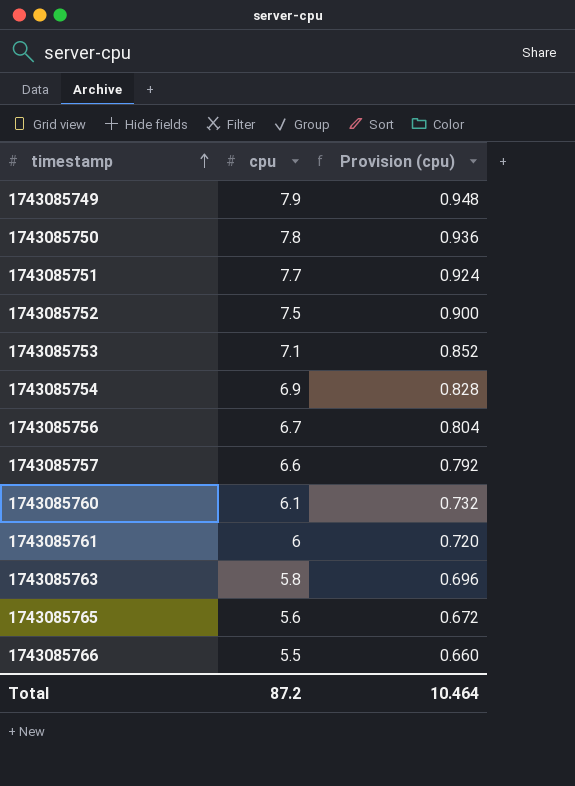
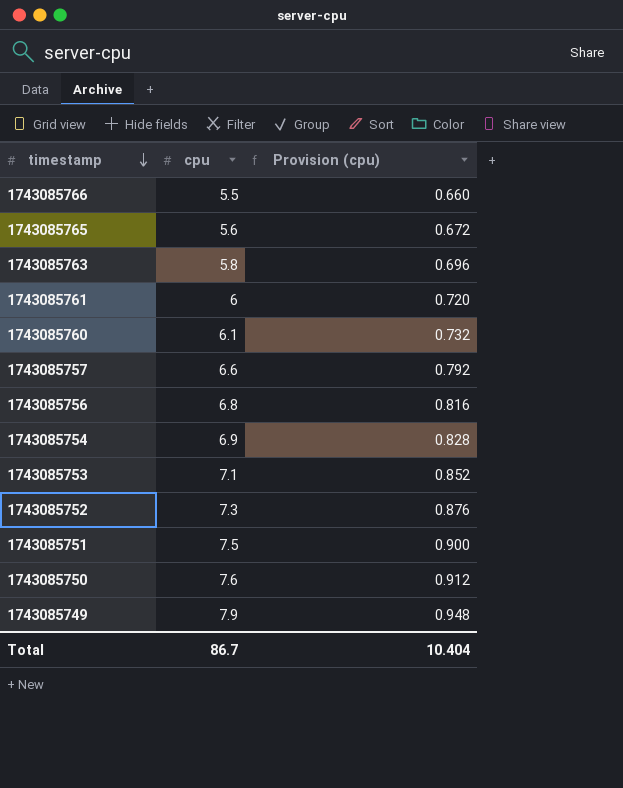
row order: timestamp ascending -> timestamp descending
1743085756 | cpu: 6.7 -> 6.8
1743085756 | Provision (cpu): 0.804 -> 0.816
1743085752 | cpu: 7.5 -> 7.3
1743085752 | Provision (cpu): 0.900 -> 0.876
1743085751 | cpu: 7.7 -> 7.5
1743085751 | Provision (cpu): 0.924 -> 0.900
1743085750 | cpu: 7.8 -> 7.6
1743085750 | Provision (cpu): 0.936 -> 0.912
Total | cpu: 87.2 -> 86.7
Total | Provision (cpu): 10.464 -> 10.404

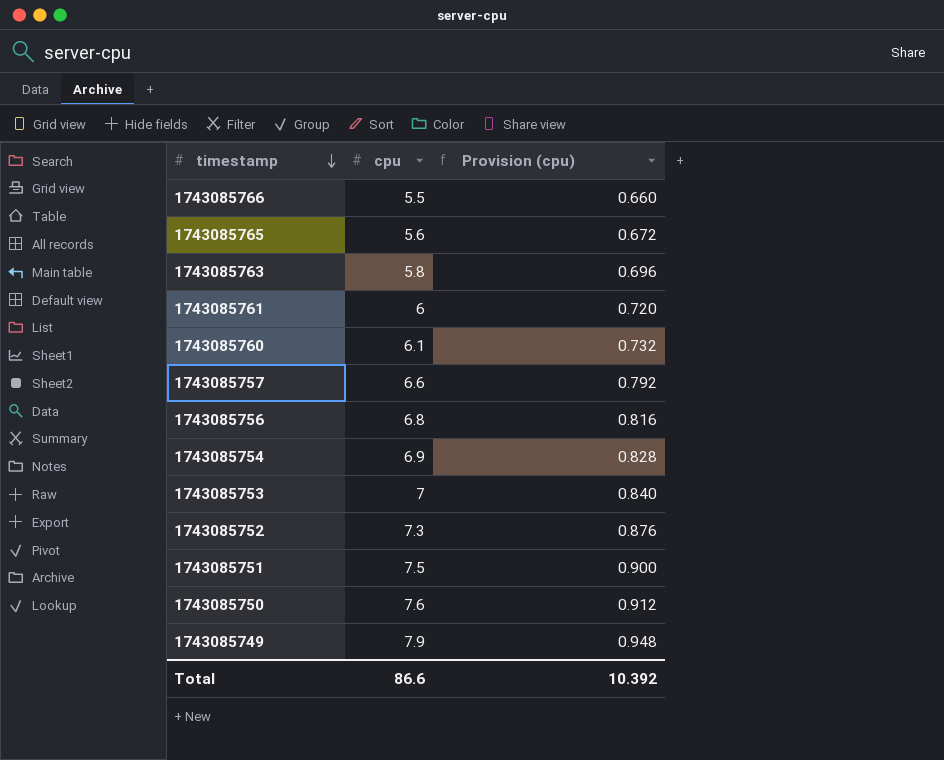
1743085753 | cpu: 7.1 -> 7
1743085753 | Provision (cpu): 0.852 -> 0.840
Total | cpu: 86.7 -> 86.6
Total | Provision (cpu): 10.404 -> 10.392

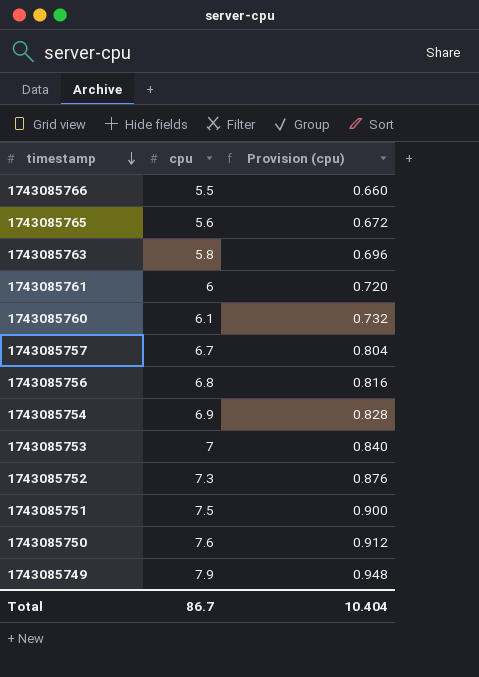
1743085757 | cpu: 6.6 -> 6.7
1743085757 | Provision (cpu): 0.792 -> 0.804
Total | cpu: 86.6 -> 86.7
Total | Provision (cpu): 10.392 -> 10.404

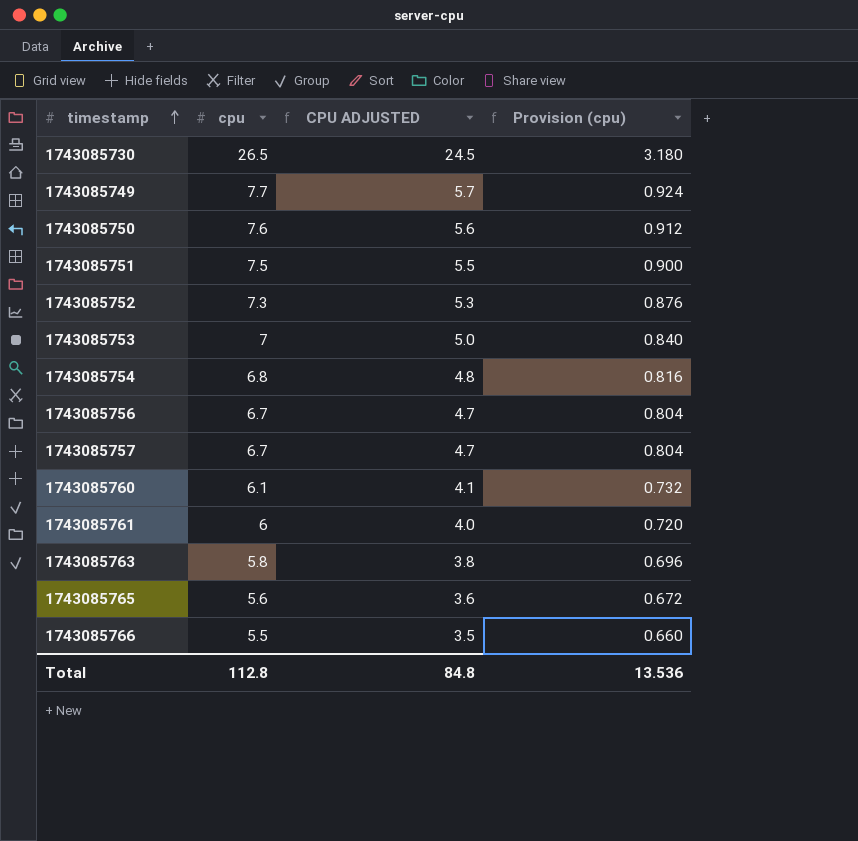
row order: timestamp descending -> timestamp ascending
column CPU ADJUSTED | formula: none -> [cpu] - 2
row 1743085730: none -> 26.5 | 24.5 | 3.180
1743085749 | cpu: 7.9 -> 7.7
1743085749 | Provision (cpu): 0.948 -> 0.924
1743085754 | cpu: 6.9 -> 6.8
1743085754 | Provision (cpu): 0.828 -> 0.816
1743085756 | cpu: 6.8 -> 6.7
1743085756 | Provision (cpu): 0.816 -> 0.804
Total | cpu: 86.7 -> 112.8
Total | Provision (cpu): 10.404 -> 13.536

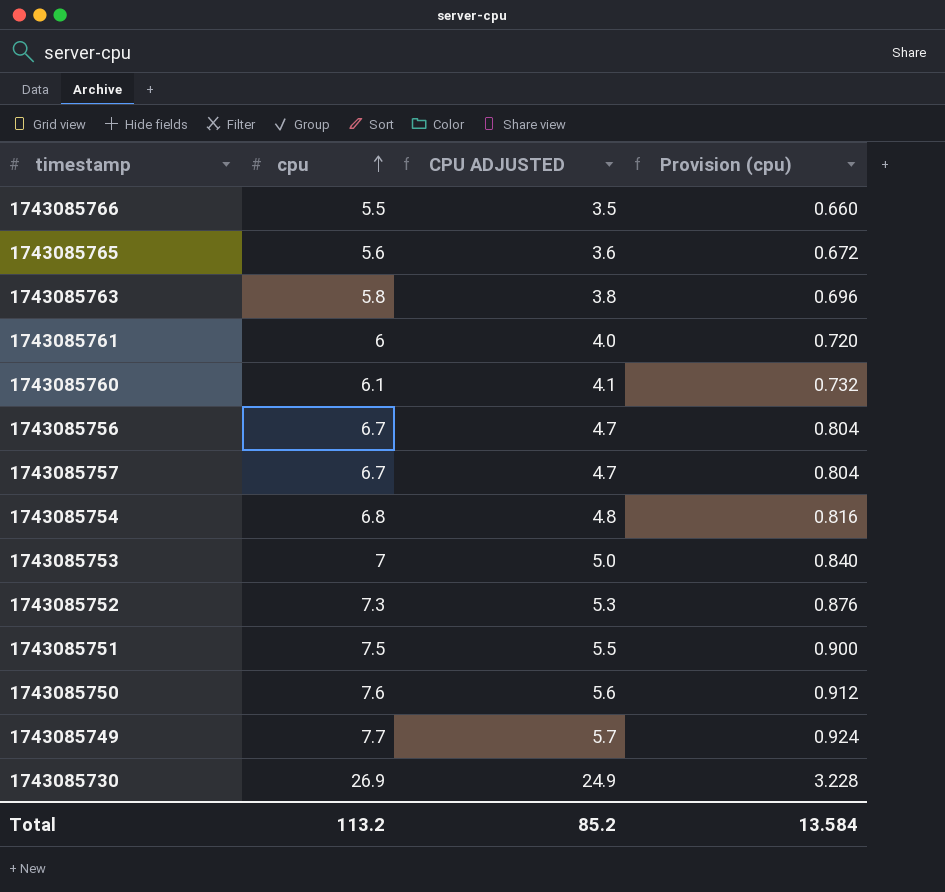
row order: timestamp ascending -> cpu ascending
1743085730 | cpu: 26.5 -> 26.9
1743085730 | CPU ADJUSTED: 24.5 -> 24.9
1743085730 | Provision (cpu): 3.180 -> 3.228
Total | cpu: 112.8 -> 113.2
Total | CPU ADJUSTED: 84.8 -> 85.2
Total | Provision (cpu): 13.536 -> 13.584

